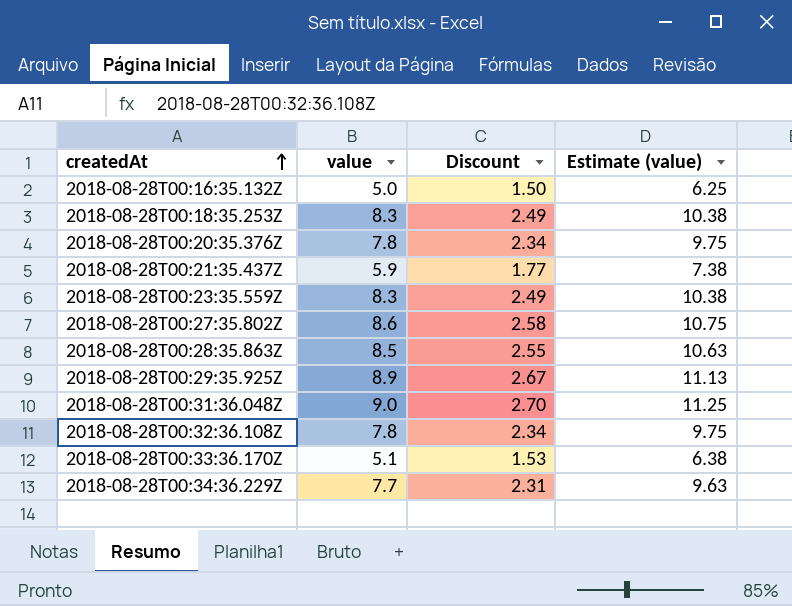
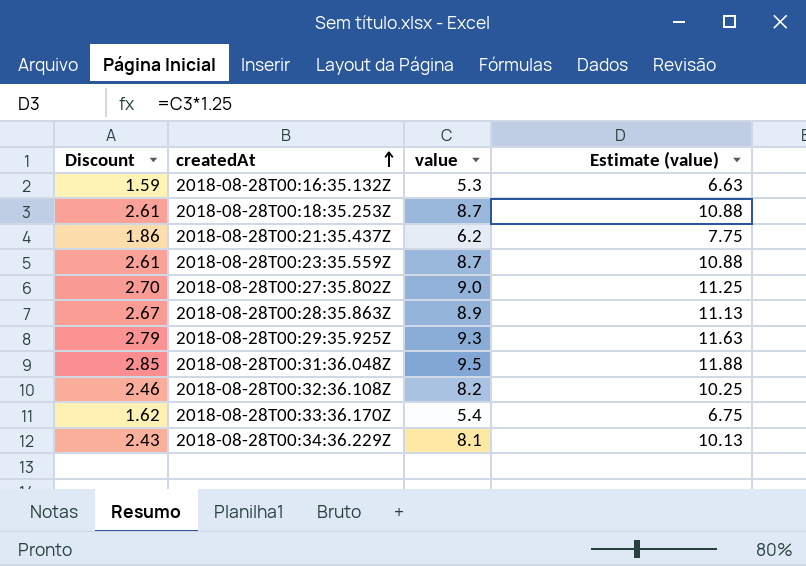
column Discount | position: 3 -> 1
row 2018-08-28T00:20:35.376Z: 7.8 | 2.34 | 9.75 -> none
2018-08-28T00:16:35.132Z | Discount: 1.50 -> 1.59
2018-08-28T00:16:35.132Z | value: 5.0 -> 5.3
2018-08-28T00:16:35.132Z | Estimate (value): 6.25 -> 6.63
2018-08-28T00:18:35.253Z | Discount: 2.49 -> 2.61
2018-08-28T00:18:35.253Z | value: 8.3 -> 8.7
2018-08-28T00:18:35.253Z | Estimate (value): 10.38 -> 10.88
2018-08-28T00:21:35.437Z | Discount: 1.77 -> 1.86
2018-08-28T00:21:35.437Z | value: 5.9 -> 6.2
2018-08-28T00:21:35.437Z | Estimate (value): 7.38 -> 7.75
2018-08-28T00:23:35.559Z | Discount: 2.49 -> 2.61
2018-08-28T00:23:35.559Z | value: 8.3 -> 8.7
2018-08-28T00:23:35.559Z | Estimate (value): 10.38 -> 10.88
2018-08-28T00:27:35.802Z | Discount: 2.58 -> 2.70
2018-08-28T00:27:35.802Z | value: 8.6 -> 9.0
2018-08-28T00:27:35.802Z | Estimate (value): 10.75 -> 11.25
2018-08-28T00:28:35.863Z | Discount: 2.55 -> 2.67
2018-08-28T00:28:35.863Z | value: 8.5 -> 8.9
2018-08-28T00:28:35.863Z | Estimate (value): 10.63 -> 11.13
2018-08-28T00:29:35.925Z | Discount: 2.67 -> 2.79
2018-08-28T00:29:35.925Z | value: 8.9 -> 9.3
2018-08-28T00:29:35.925Z | Estimate (value): 11.13 -> 11.63
2018-08-28T00:31:36.048Z | Discount: 2.70 -> 2.85
2018-08-28T00:31:36.048Z | value: 9.0 -> 9.5
2018-08-28T00:31:36.048Z | Estimate (value): 11.25 -> 11.88
2018-08-28T00:32:36.108Z | Discount: 2.34 -> 2.46
2018-08-28T00:32:36.108Z | value: 7.8 -> 8.2
2018-08-28T00:32:36.108Z | Estimate (value): 9.75 -> 10.25
2018-08-28T00:33:36.170Z | Discount: 1.53 -> 1.62
2018-08-28T00:33:36.170Z | value: 5.1 -> 5.4
2018-08-28T00:33:36.170Z | Estimate (value): 6.38 -> 6.75
2018-08-28T00:34:36.229Z | Discount: 2.31 -> 2.43
2018-08-28T00:34:36.229Z | value: 7.7 -> 8.1
2018-08-28T00:34:36.229Z | Estimate (value): 9.63 -> 10.13

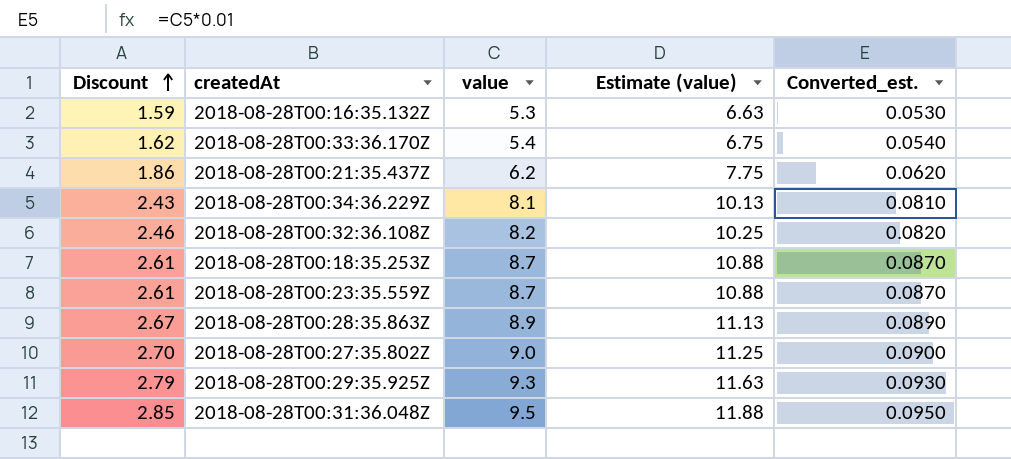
row order: createdAt ascending -> Discount ascending
column Converted_est. | formula: none -> [value] * 0.01

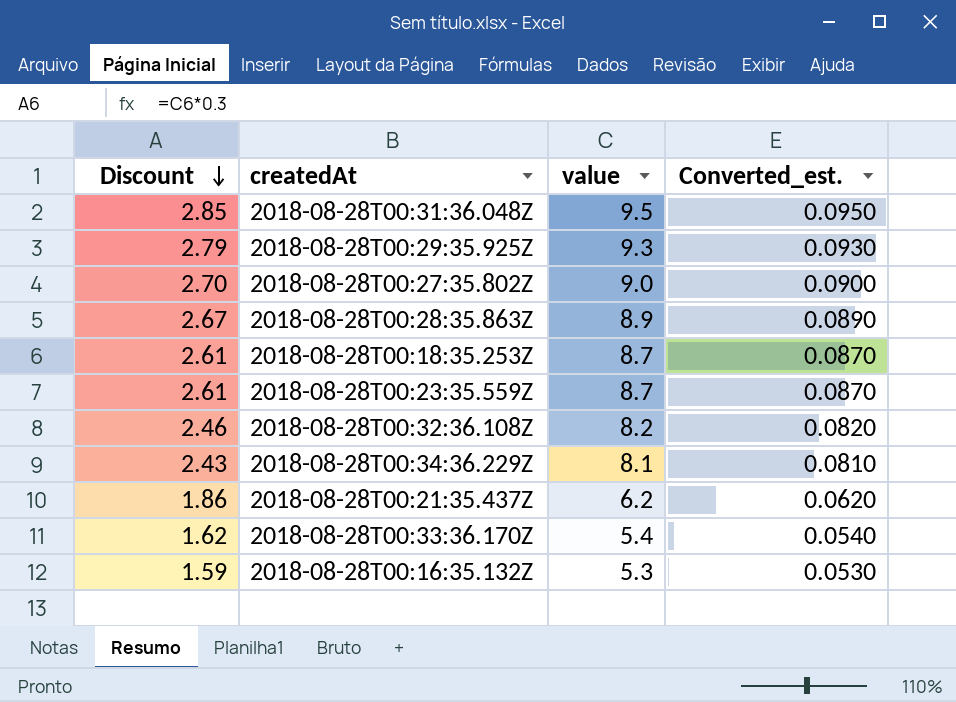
row order: Discount ascending -> Discount descending
column Estimate (value) | formula: [value] * 1.25 -> none

